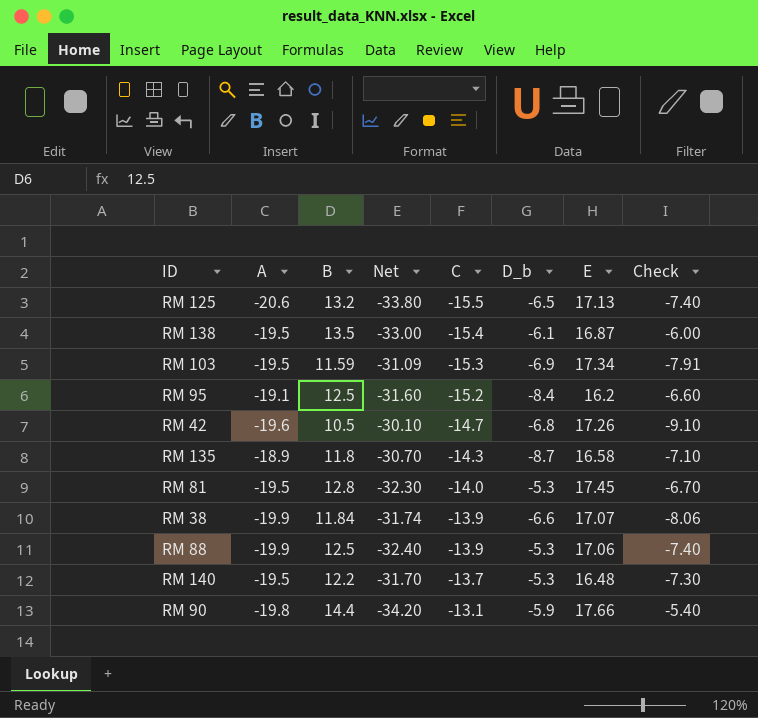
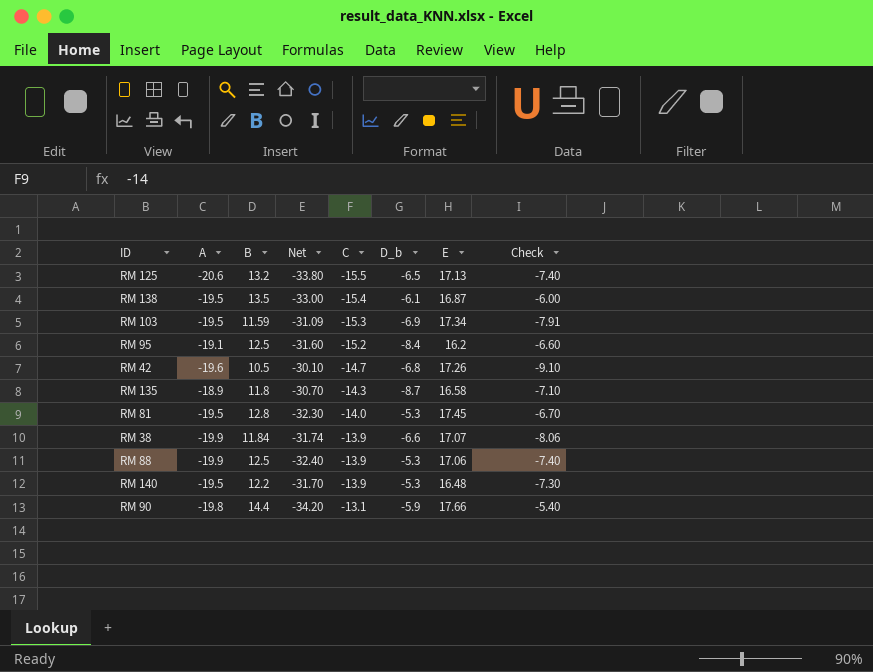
RM 140 | C: -13.7 -> -13.9

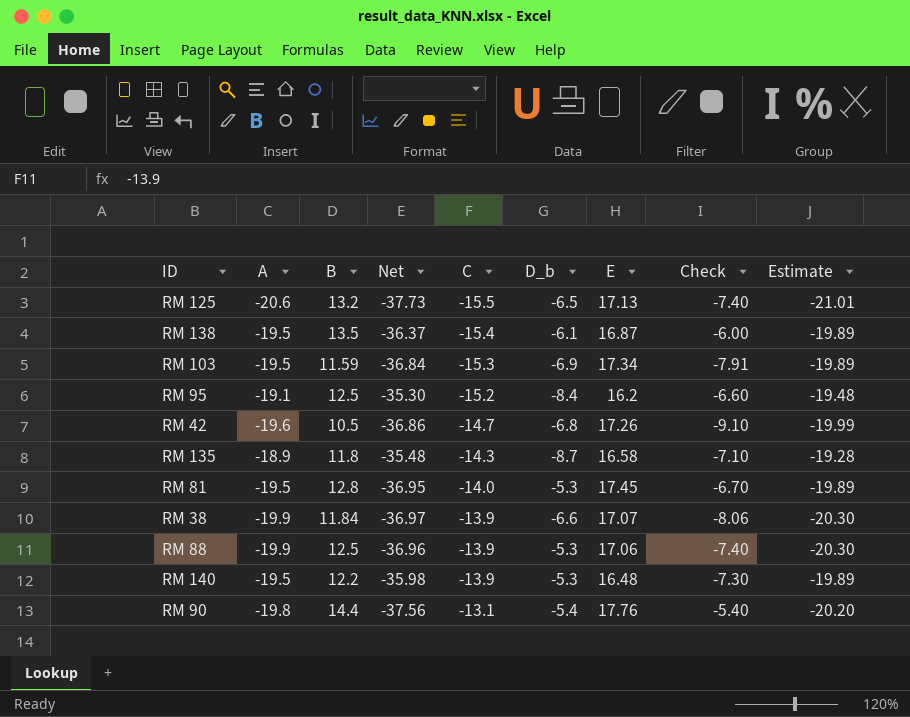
column Net | formula: [A] - [B] -> [A] - [E]
column Estimate | formula: none -> [A] * 1.02
RM 90 | D_b: -5.9 -> -5.4
RM 90 | E: 17.66 -> 17.76

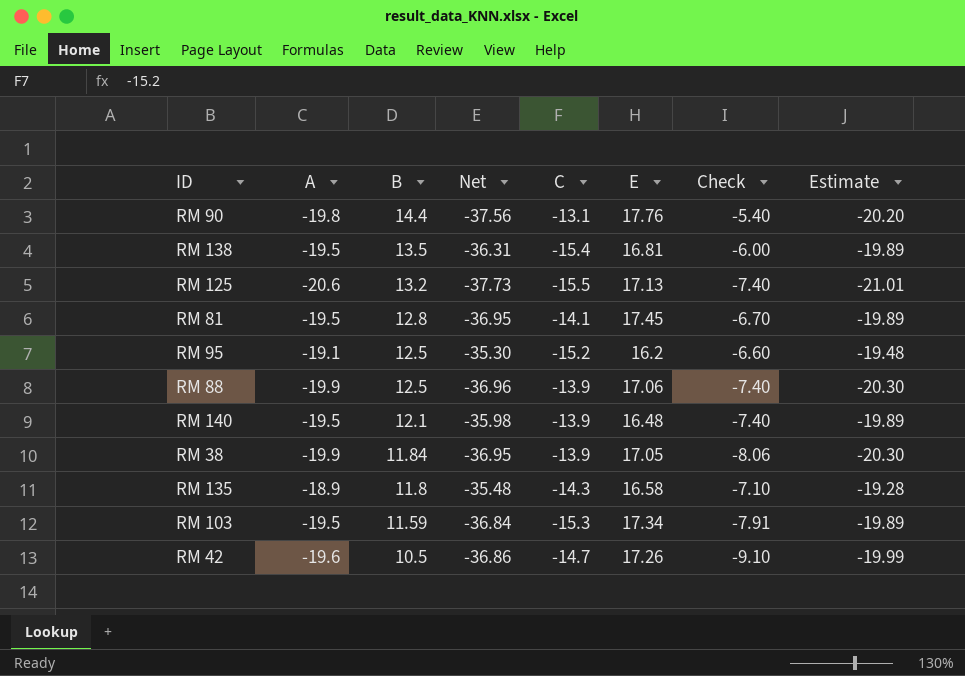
row order: C ascending -> B descending
column D_b | position: 6 -> none
RM 138 | Net: -36.37 -> -36.31
RM 138 | E: 16.87 -> 16.81
RM 81 | C: -14.0 -> -14.1
RM 140 | B: 12.2 -> 12.1
RM 140 | Check: -7.30 -> -7.40
RM 38 | Net: -36.97 -> -36.95
RM 38 | E: 17.07 -> 17.05

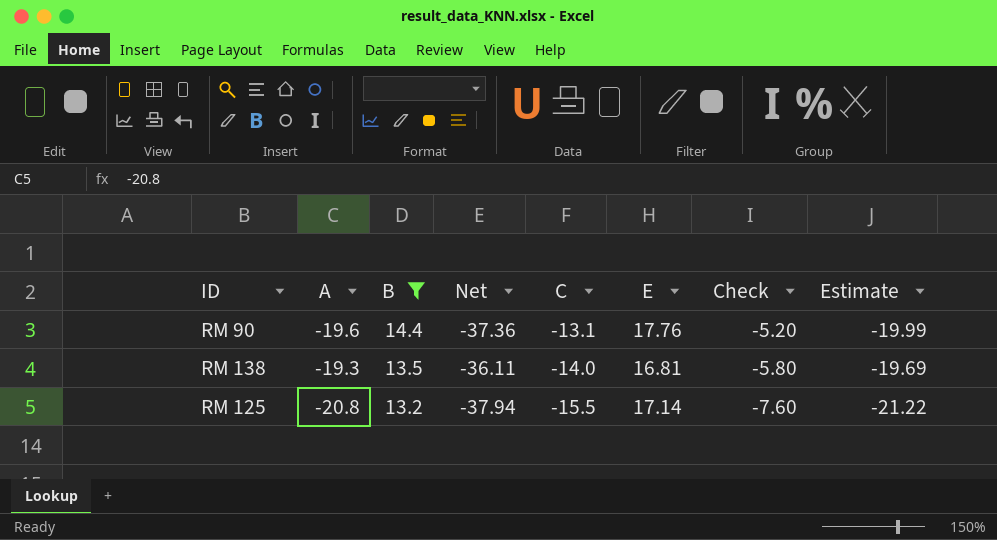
filter: none -> B >= 13.2
RM 90 | A: -19.8 -> -19.6
RM 90 | Net: -37.56 -> -37.36
RM 90 | Check: -5.40 -> -5.20
RM 90 | Estimate: -20.20 -> -19.99
RM 138 | A: -19.5 -> -19.3
RM 138 | Net: -36.31 -> -36.11
RM 138 | C: -15.4 -> -14.0
RM 138 | Check: -6.00 -> -5.80
RM 138 | Estimate: -19.89 -> -19.69
RM 125 | A: -20.6 -> -20.8
RM 125 | Net: -37.73 -> -37.94
RM 125 | E: 17.13 -> 17.14
RM 125 | Check: -7.40 -> -7.60
RM 125 | Estimate: -21.01 -> -21.22

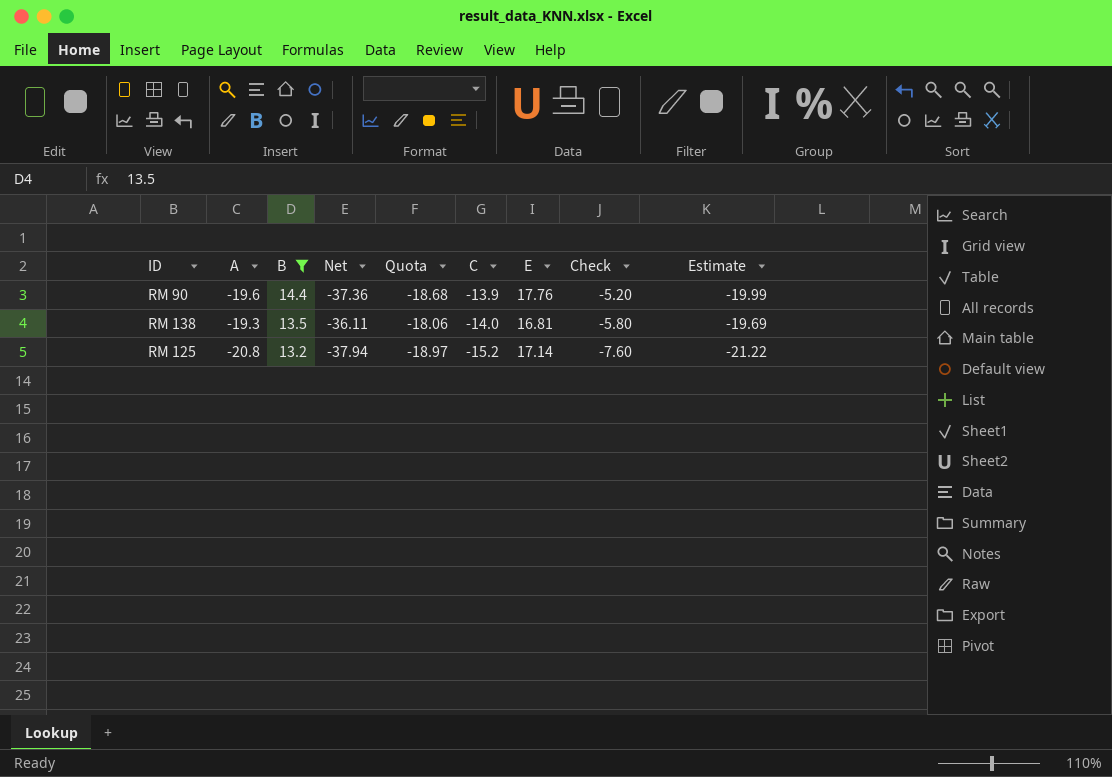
column Quota | formula: none -> [Net] * 0.5
RM 90 | C: -13.1 -> -13.9
RM 125 | C: -15.5 -> -15.2

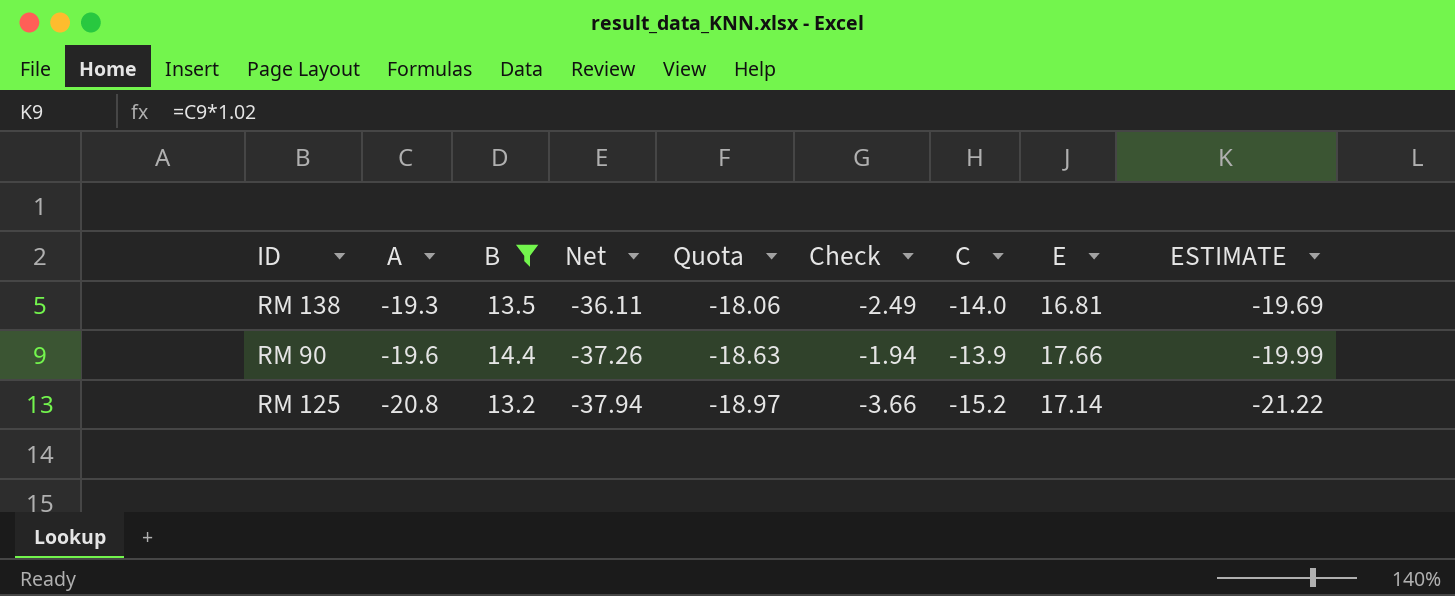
row order: B descending -> A descending
column Check | formula: [A] + [B] -> [A] + [E]
column Check | position: 8 -> 6
column name: Estimate -> ESTIMATE
RM 90 | Net: -37.36 -> -37.26
RM 90 | Quota: -18.68 -> -18.63
RM 90 | E: 17.76 -> 17.66

